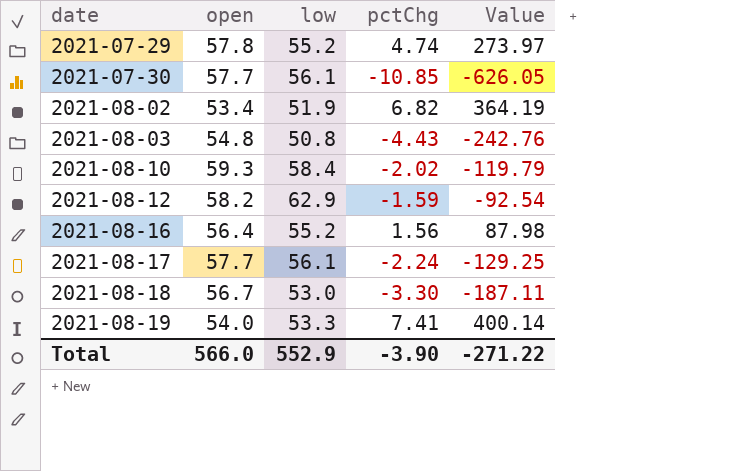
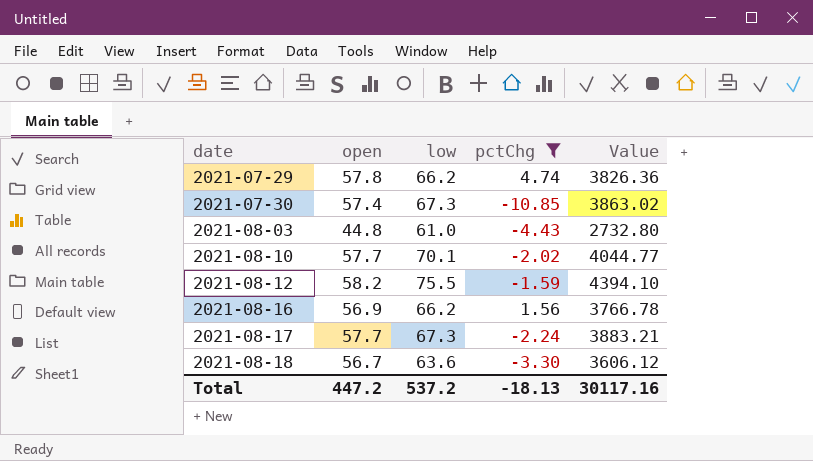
filter: none -> pctChg <= 4.74
column Value | formula: [open] * [pctChg] -> [open] * [low]
2021-07-29 | low: 55.2 -> 66.2
2021-07-30 | open: 57.7 -> 57.4
2021-07-30 | low: 56.1 -> 67.3
2021-08-03 | open: 54.8 -> 44.8
2021-08-03 | low: 50.8 -> 61.0
2021-08-10 | open: 59.3 -> 57.7
2021-08-10 | low: 58.4 -> 70.1
2021-08-12 | low: 62.9 -> 75.5
2021-08-16 | open: 56.4 -> 56.9
2021-08-16 | low: 55.2 -> 66.2
2021-08-17 | low: 56.1 -> 67.3
2021-08-18 | low: 53.0 -> 63.6
Total | open: 566.0 -> 447.2
Total | low: 552.9 -> 537.2
Total | pctChg: -3.90 -> -18.13
Total | Value: -271.22 -> 30117.16

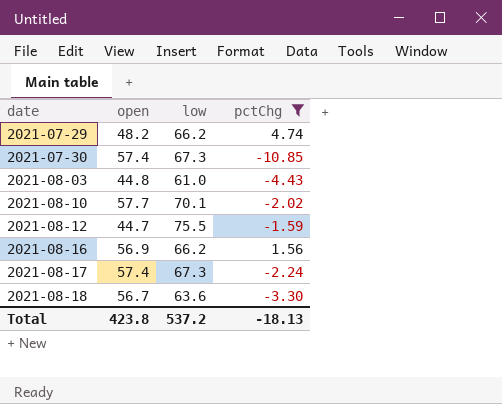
column Value | formula: [open] * [low] -> none
2021-07-29 | open: 57.8 -> 48.2
2021-08-12 | open: 58.2 -> 44.7
2021-08-17 | open: 57.7 -> 57.4
Total | open: 447.2 -> 423.8

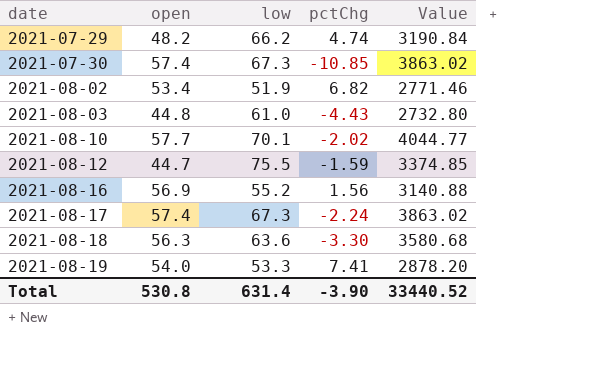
filter: pctChg <= 4.74 -> none
column Value | formula: none -> [open] * [low]
2021-08-16 | low: 66.2 -> 55.2
2021-08-18 | open: 56.7 -> 56.3
Total | open: 423.8 -> 530.8
Total | low: 537.2 -> 631.4
Total | pctChg: -18.13 -> -3.90

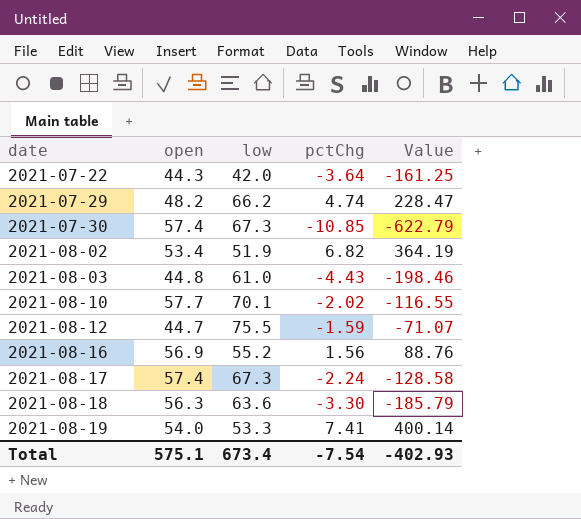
column Value | formula: [open] * [low] -> [open] * [pctChg]
row 2021-07-22: none -> 44.3 | 42.0 | -3.64 | -161.25
Total | open: 530.8 -> 575.1
Total | low: 631.4 -> 673.4
Total | pctChg: -3.90 -> -7.54
Total | Value: 33440.52 -> -402.93

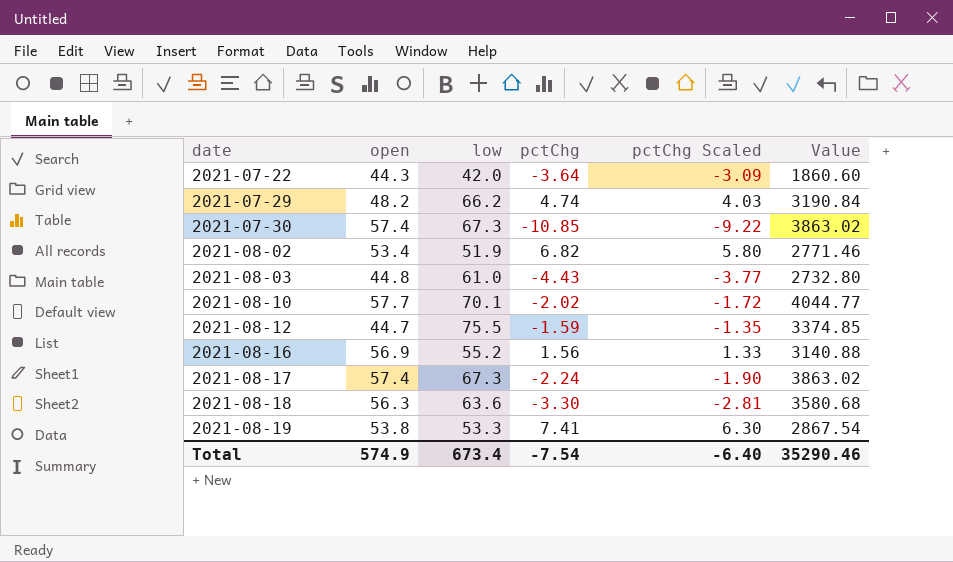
column pctChg Scaled | formula: none -> [pctChg] * 0.85
column Value | formula: [open] * [pctChg] -> [open] * [low]
2021-08-19 | open: 54.0 -> 53.8
Total | open: 575.1 -> 574.9
Total | Value: -402.93 -> 35290.46

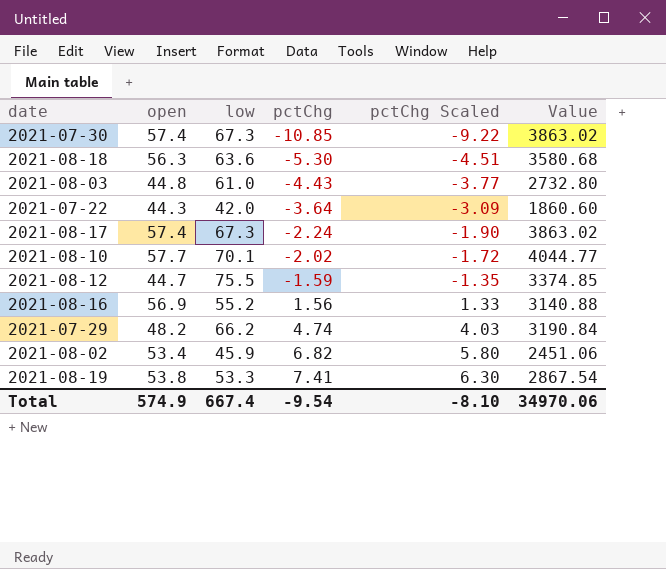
row order: date ascending -> pctChg ascending
2021-08-18 | pctChg: -3.30 -> -5.30
2021-08-18 | pctChg Scaled: -2.81 -> -4.51
2021-08-02 | low: 51.9 -> 45.9
2021-08-02 | Value: 2771.46 -> 2451.06
Total | low: 673.4 -> 667.4
Total | pctChg: -7.54 -> -9.54
Total | pctChg Scaled: -6.40 -> -8.10
Total | Value: 35290.46 -> 34970.06

